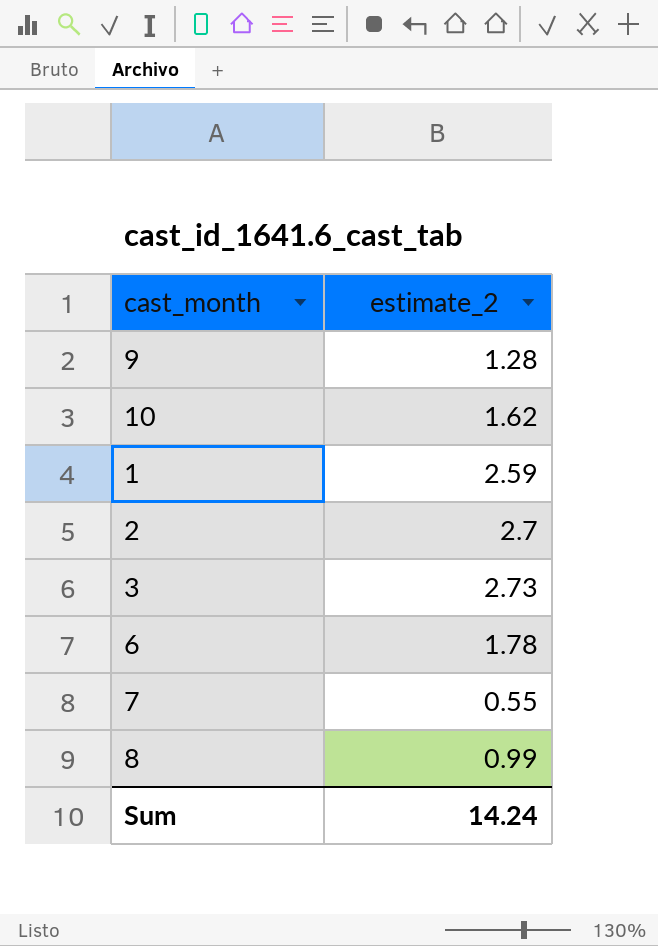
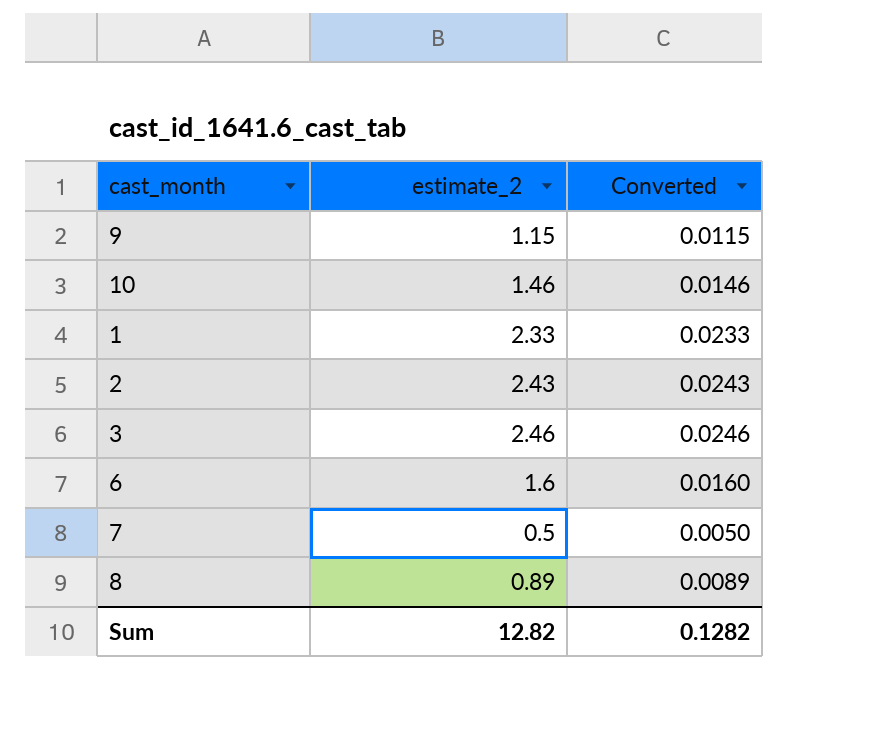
column Converted | formula: none -> [estimate_2] * 0.01
9 | estimate_2: 1.28 -> 1.15
10 | estimate_2: 1.62 -> 1.46
1 | estimate_2: 2.59 -> 2.33
2 | estimate_2: 2.7 -> 2.43
3 | estimate_2: 2.73 -> 2.46
6 | estimate_2: 1.78 -> 1.6
7 | estimate_2: 0.55 -> 0.5
8 | estimate_2: 0.99 -> 0.89
Sum | estimate_2: 14.24 -> 12.82

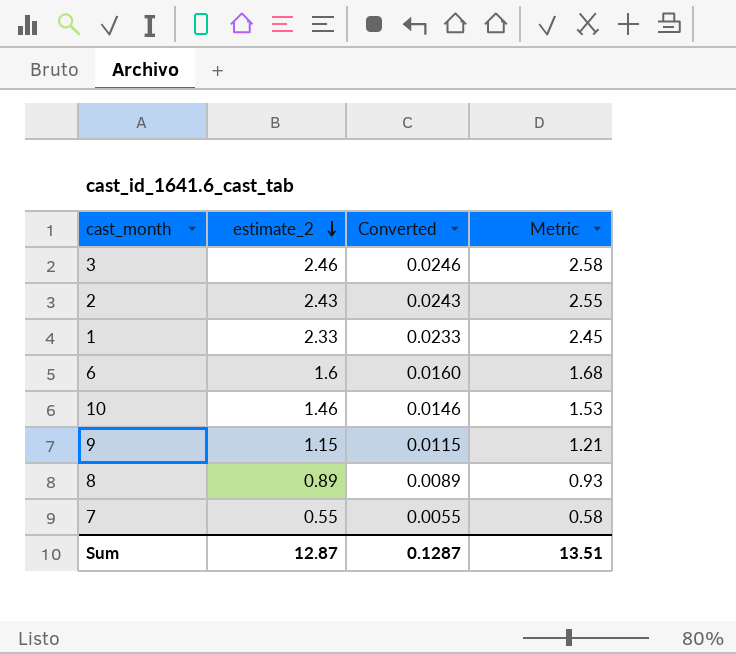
row order: none -> estimate_2 descending
column Metric | formula: none -> [estimate_2] * 1.05
7 | estimate_2: 0.5 -> 0.55
7 | Converted: 0.0050 -> 0.0055
Sum | estimate_2: 12.82 -> 12.87
Sum | Converted: 0.1282 -> 0.1287

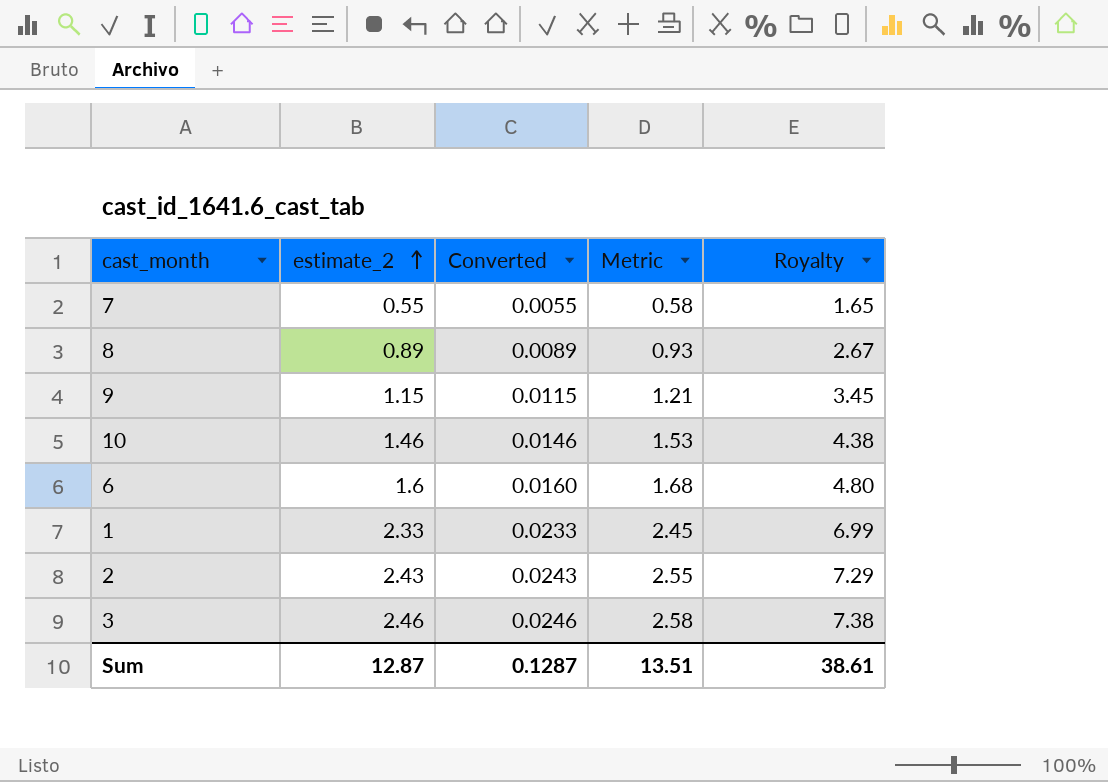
row order: estimate_2 descending -> estimate_2 ascending
column Royalty | formula: none -> [estimate_2] * 3

